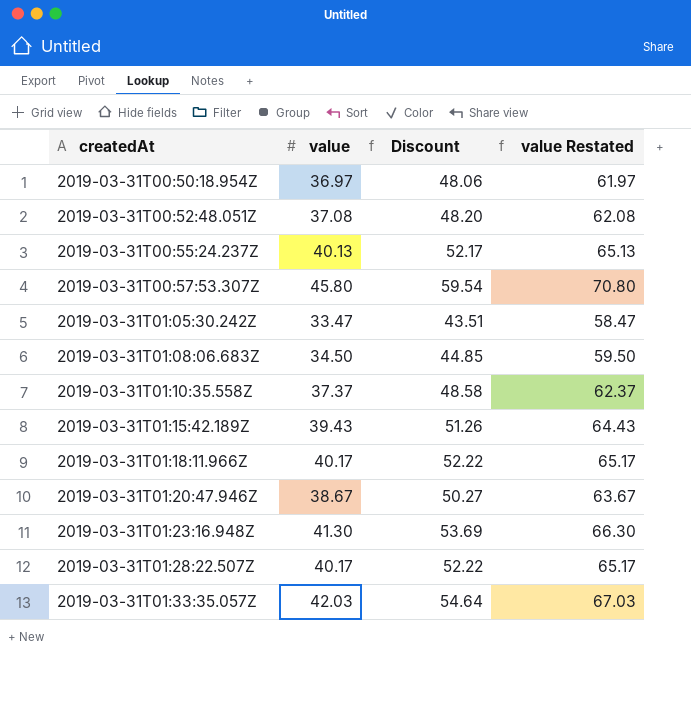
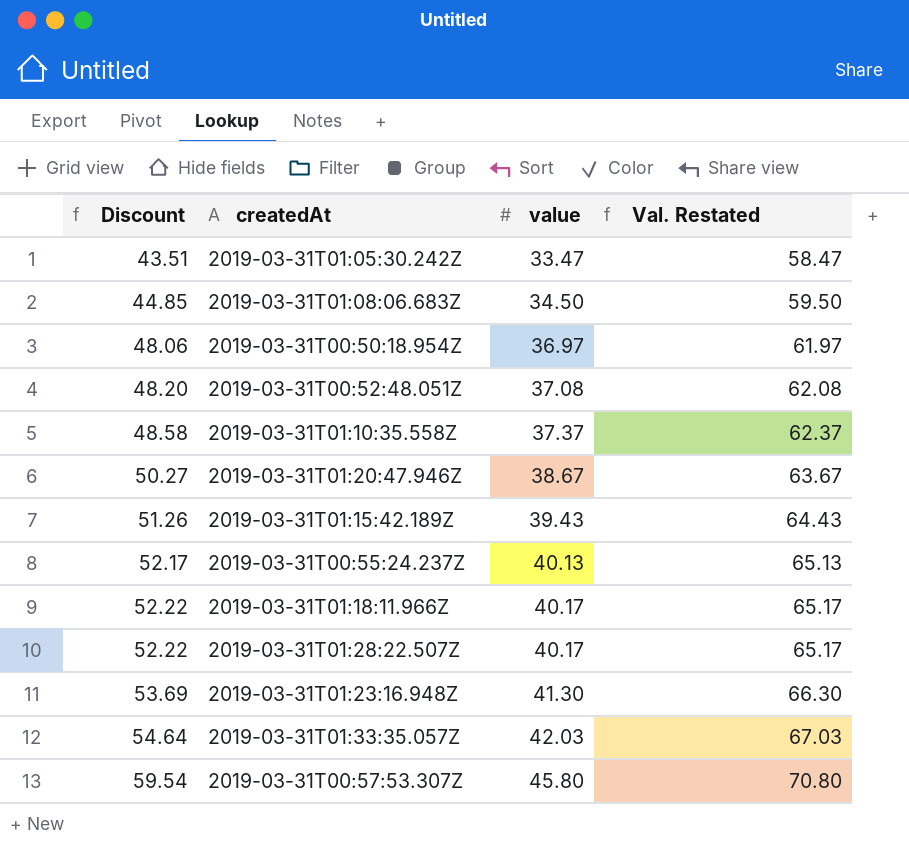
row order: createdAt ascending -> Discount ascending
column Discount | position: 3 -> 1
column name: value Restated -> Val. Restated

